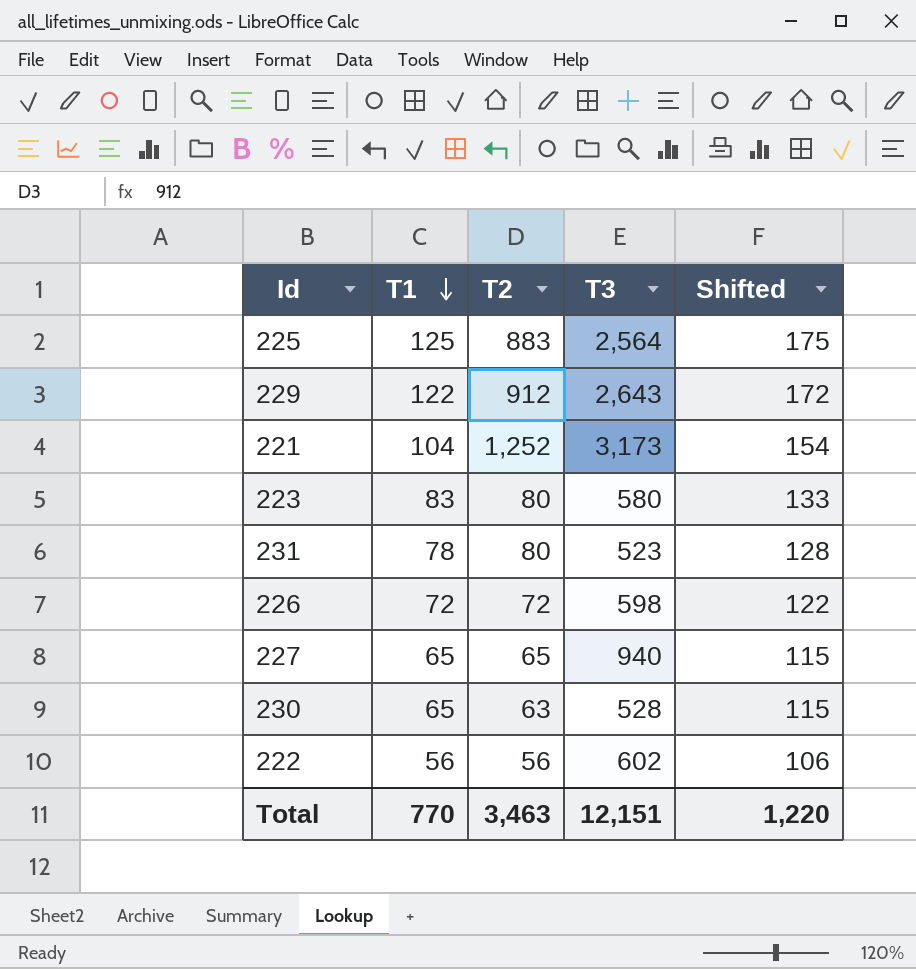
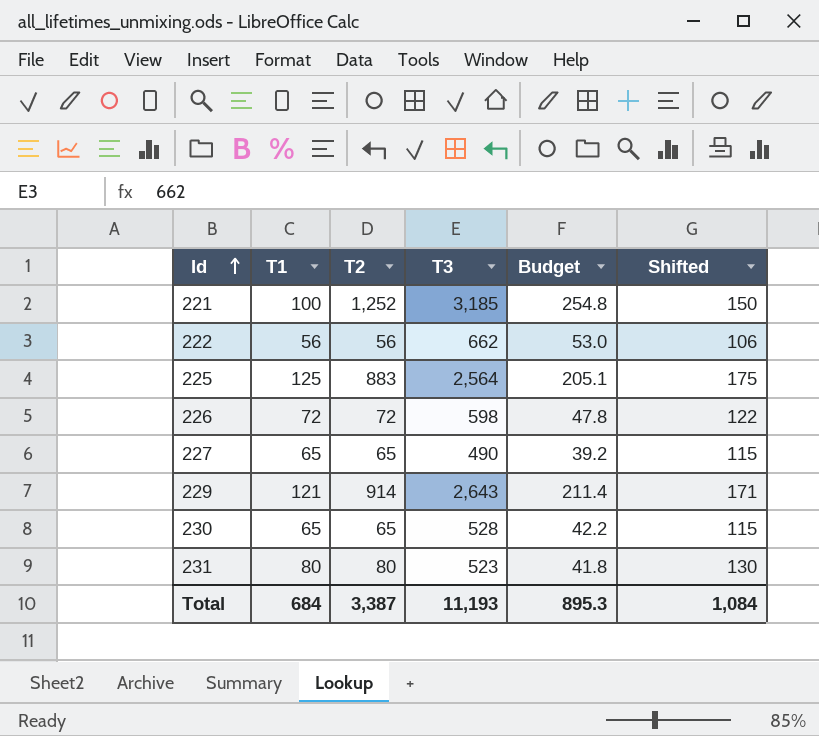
row order: T1 descending -> Id ascending
column Budget | formula: none -> [T3] * 0.08
row 223: 83 | 80 | 580 | 133 -> none
221 | T1: 104 -> 100
221 | T3: 3,173 -> 3,185
221 | Shifted: 154 -> 150
222 | T3: 602 -> 662
227 | T3: 940 -> 490
229 | T1: 122 -> 121
229 | T2: 912 -> 914
229 | Shifted: 172 -> 171
230 | T2: 63 -> 65
231 | T1: 78 -> 80
231 | Shifted: 128 -> 130
Total | T1: 770 -> 684
Total | T2: 3,463 -> 3,387
Total | T3: 12,151 -> 11,193
Total | Shifted: 1,220 -> 1,084

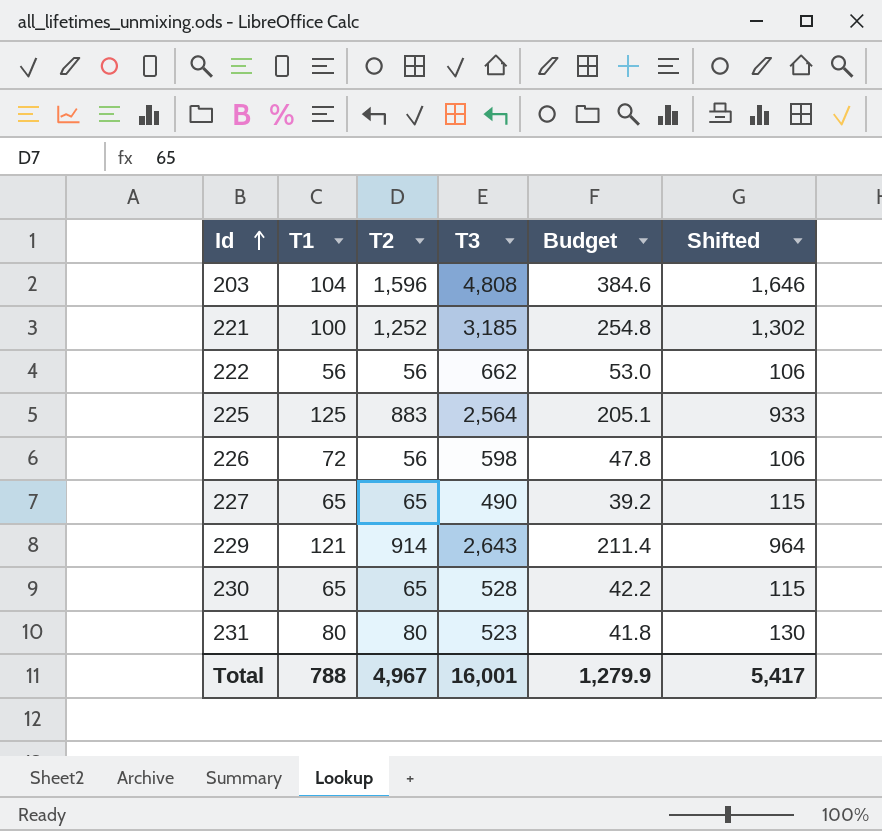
column Shifted | formula: [T1] + 50 -> [T2] + 50
row 203: none -> 104 | 1,596 | 4,808 | 384.6 | 1,646
226 | T2: 72 -> 56
Total | T1: 684 -> 788
Total | T2: 3,387 -> 4,967
Total | T3: 11,193 -> 16,001
Total | Budget: 895.3 -> 1,279.9
Total | Shifted: 1,084 -> 5,417

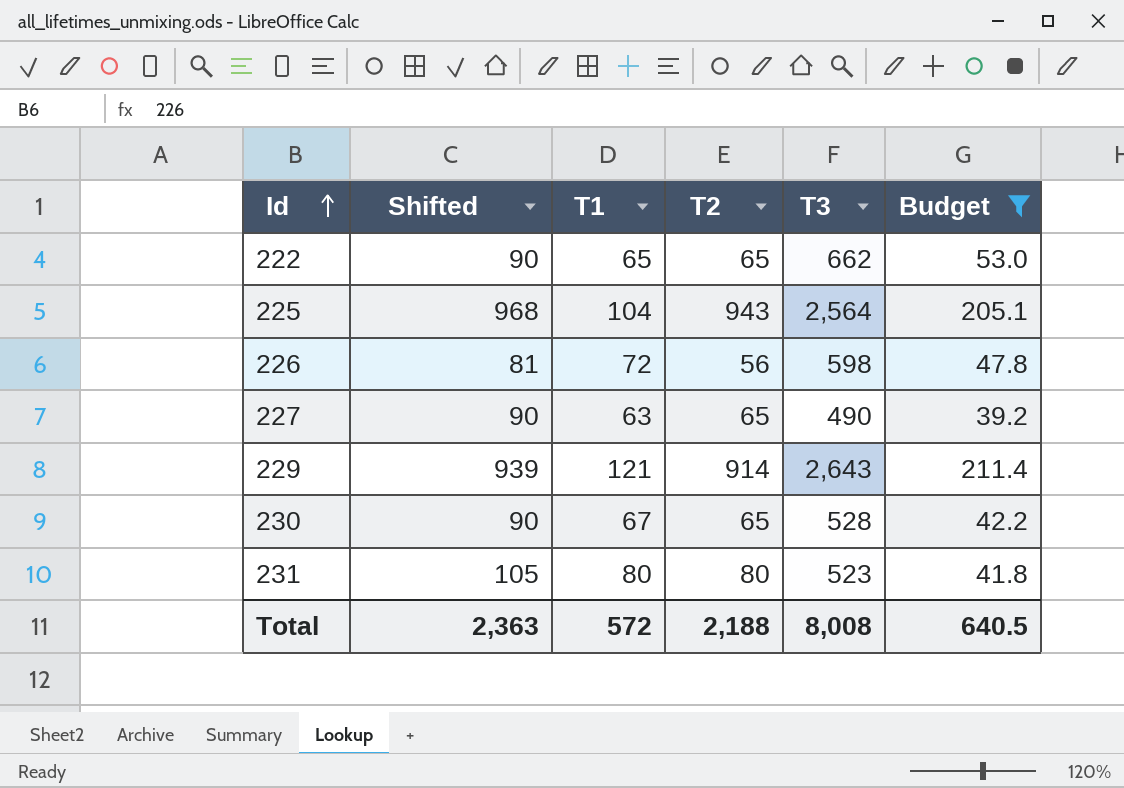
filter: none -> Budget <= 211.4
column Shifted | formula: [T2] + 50 -> [T2] + 25
column Shifted | position: 6 -> 2
222 | T1: 56 -> 65
222 | T2: 56 -> 65
225 | T1: 125 -> 104
225 | T2: 883 -> 943
227 | T1: 65 -> 63
230 | T1: 65 -> 67
Total | Shifted: 5,417 -> 2,363
Total | T1: 788 -> 572
Total | T2: 4,967 -> 2,188
Total | T3: 16,001 -> 8,008
Total | Budget: 1,279.9 -> 640.5

